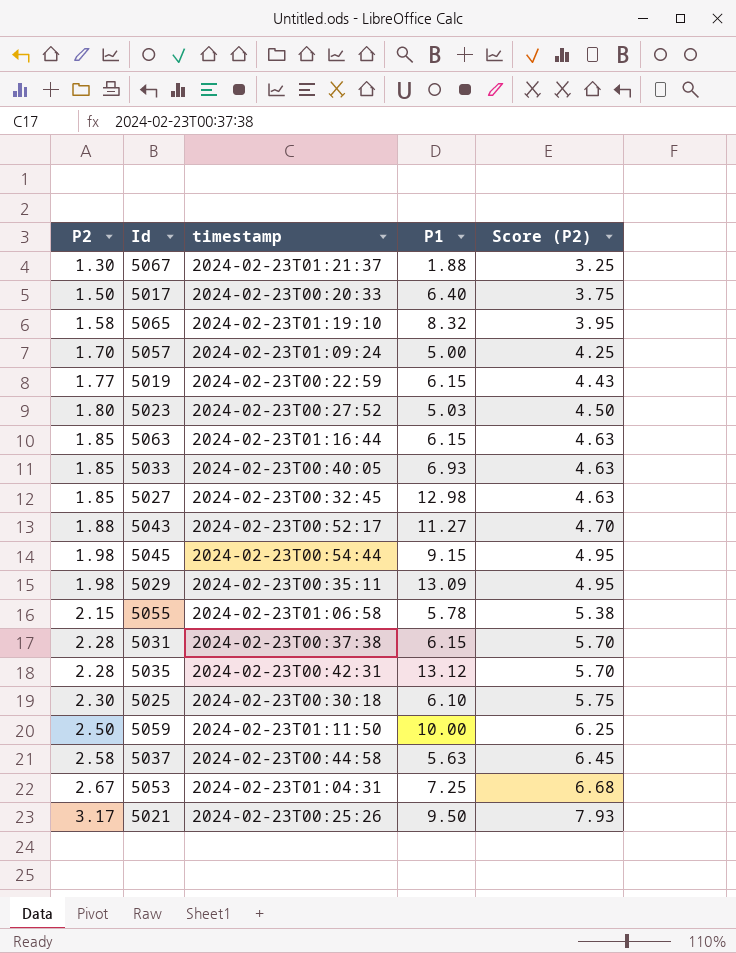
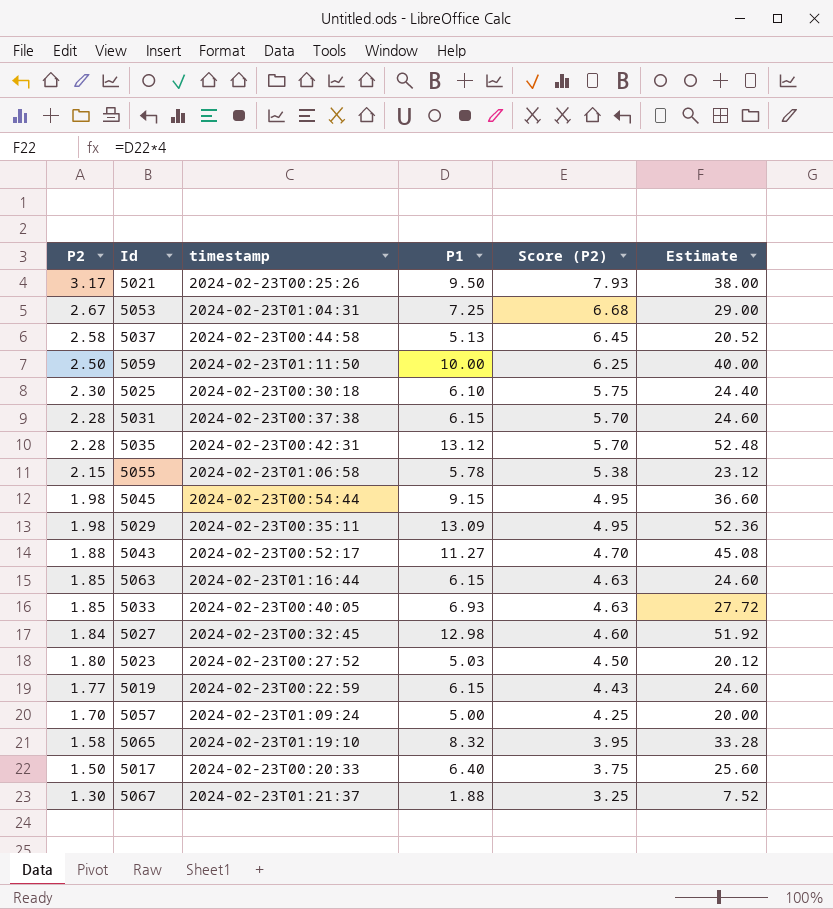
row order: P2 ascending -> P2 descending
column Estimate | formula: none -> [P1] * 4
5037 | P1: 5.63 -> 5.13
5027 | P2: 1.85 -> 1.84
5027 | Score (P2): 4.63 -> 4.60

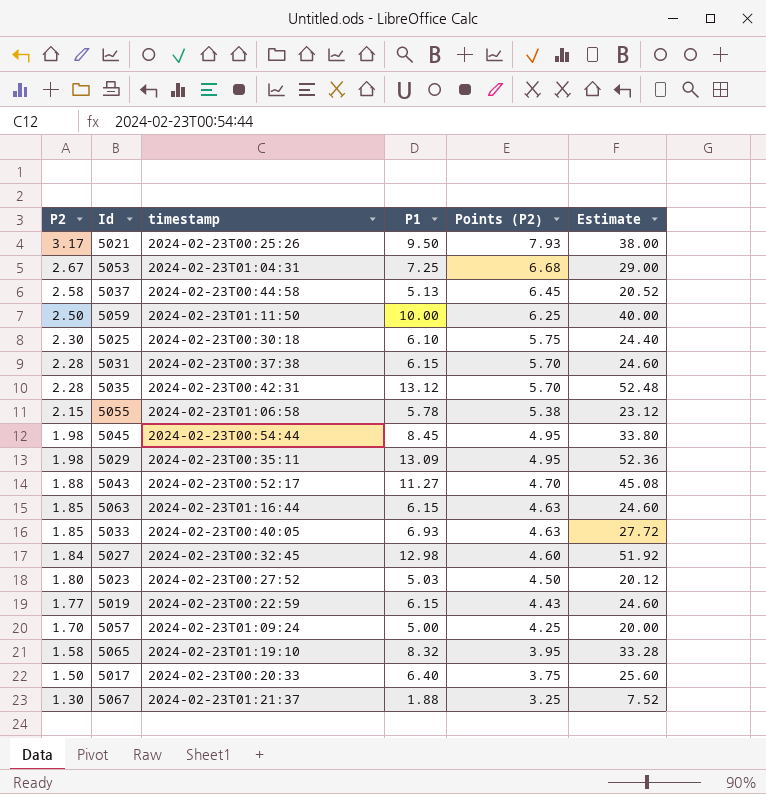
column name: Score (P2) -> Points (P2)
5045 | P1: 9.15 -> 8.45
5045 | Estimate: 36.60 -> 33.80

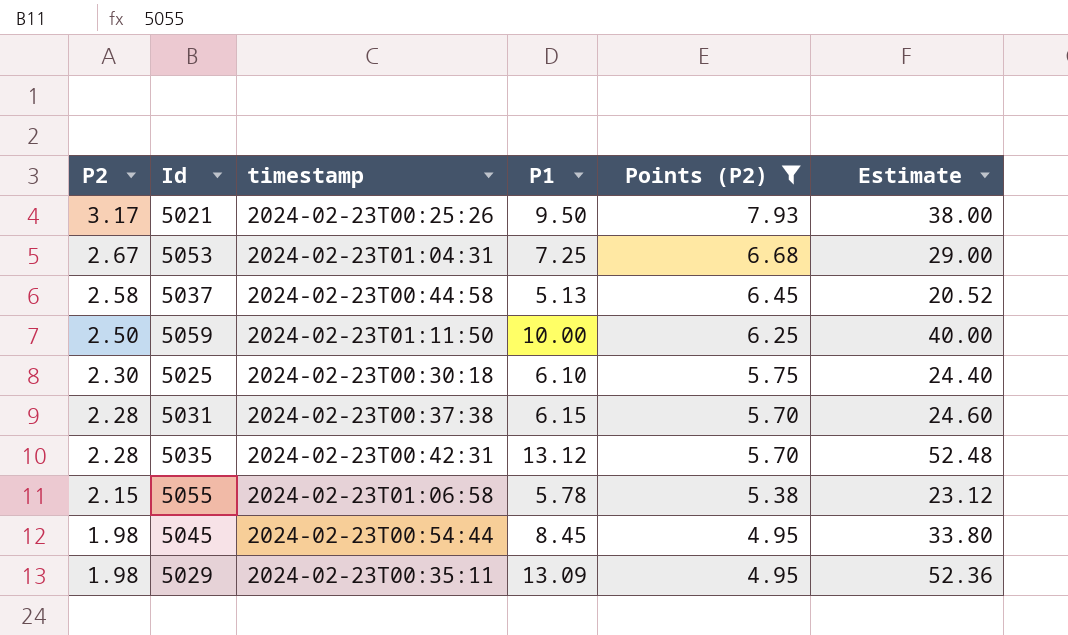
filter: none -> Points (P2) >= 4.95

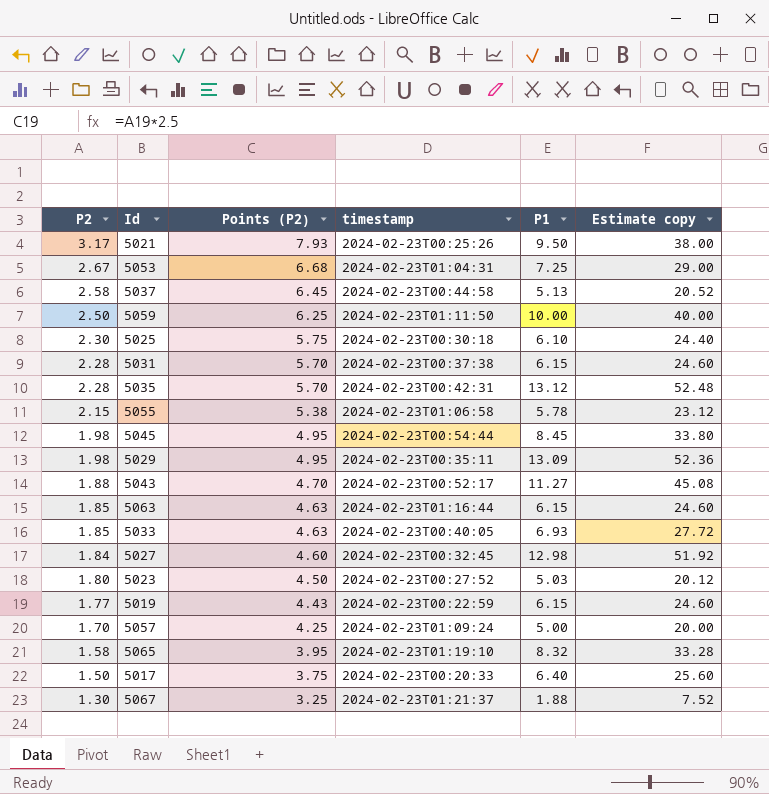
filter: Points (P2) >= 4.95 -> none
column Points (P2) | position: 5 -> 3
column name: Estimate -> Estimate copy

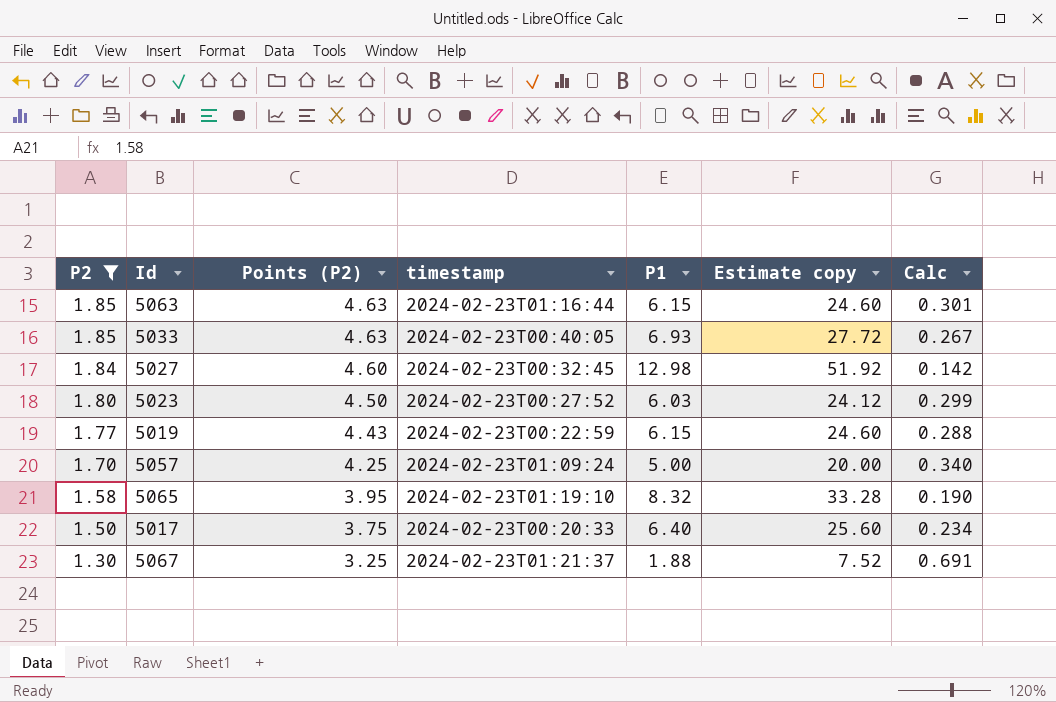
filter: none -> P2 <= 1.85
column Calc | formula: none -> [P2] / [P1]
5023 | P1: 5.03 -> 6.03
5023 | Estimate copy: 20.12 -> 24.12

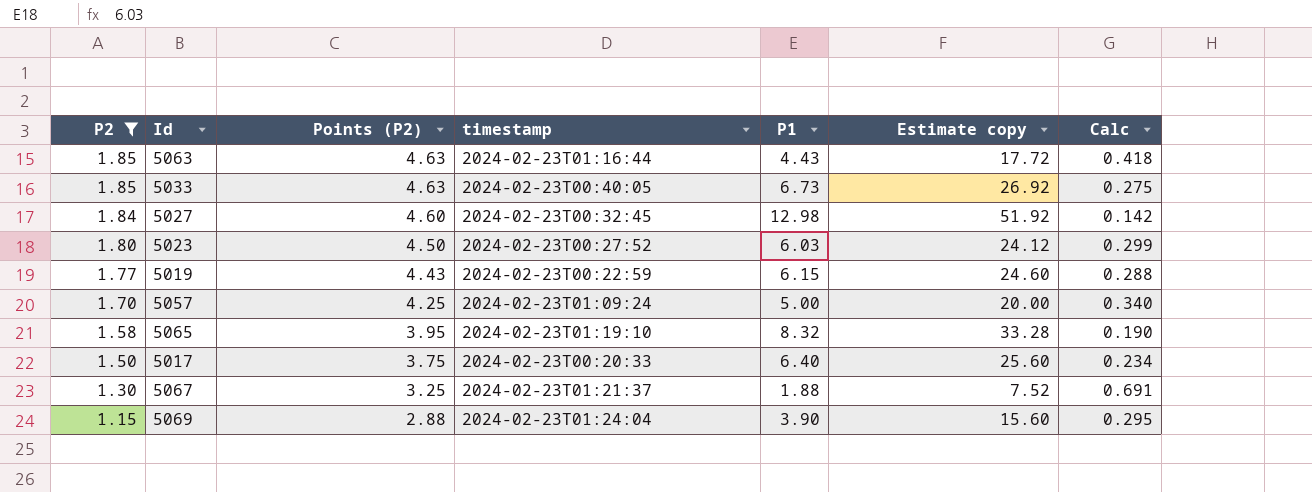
5063 | P1: 6.15 -> 4.43
5063 | Estimate copy: 24.60 -> 17.72
5063 | Calc: 0.301 -> 0.418
5033 | P1: 6.93 -> 6.73
5033 | Estimate copy: 27.72 -> 26.92
5033 | Calc: 0.267 -> 0.275
row 5069: none -> 1.15 | 2.88 | 2024-02-23T01:24:04 | 3.90 | 15.60 | 0.295

